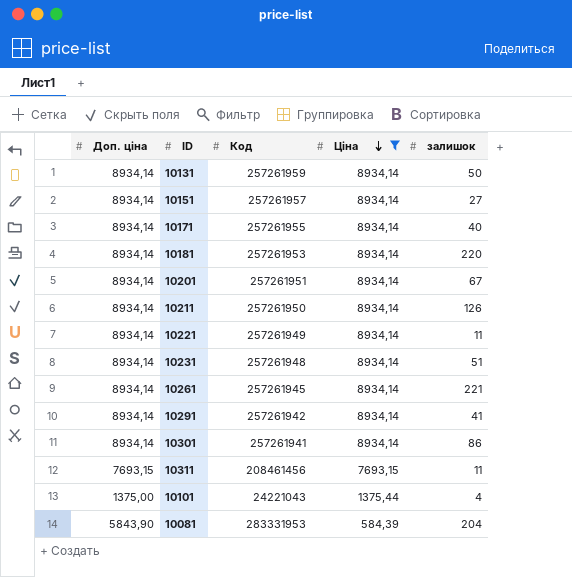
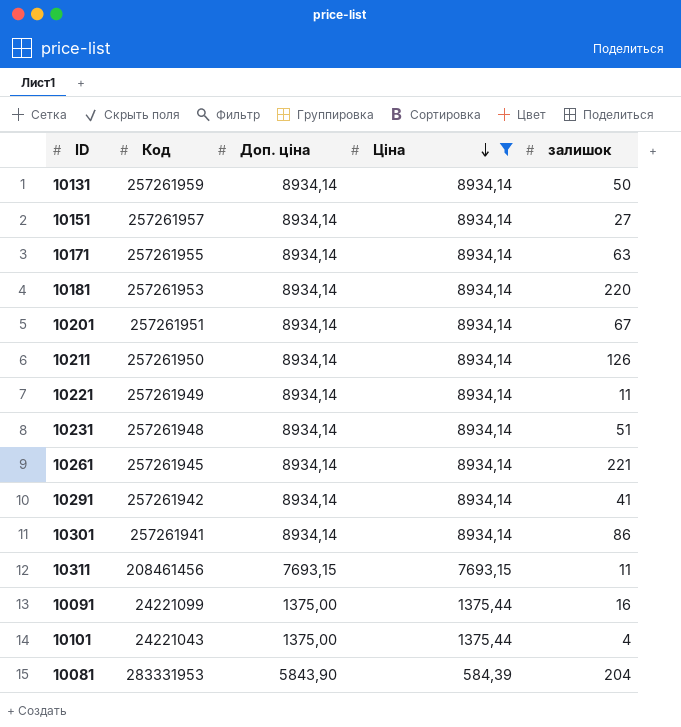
column Доп. ціна | position: 1 -> 3
10171 | залишок: 40 -> 63
row 10091: none -> 24221099 | 1375,00 | 1375,44 | 16

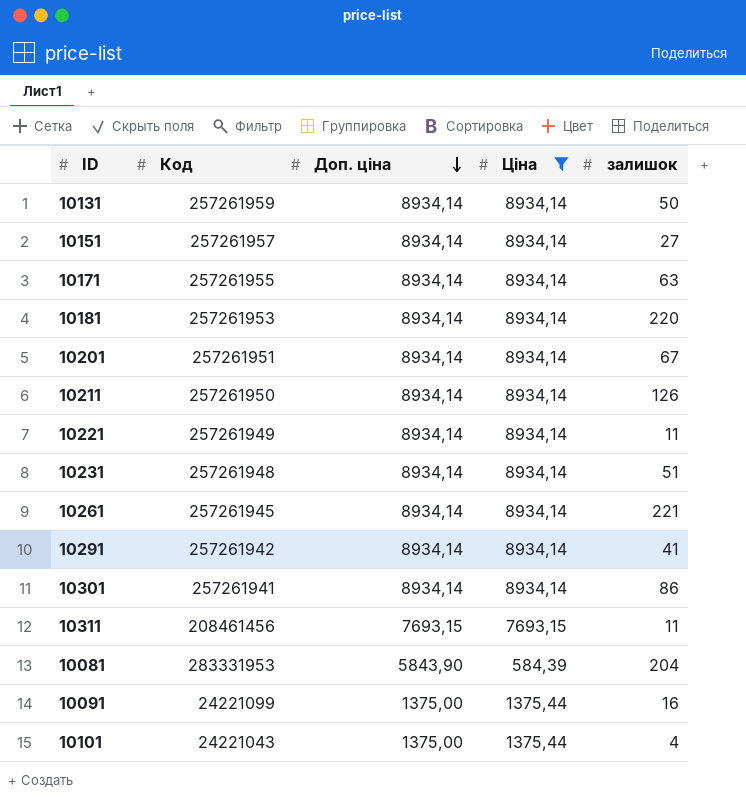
row order: Ціна descending -> Доп. ціна descending

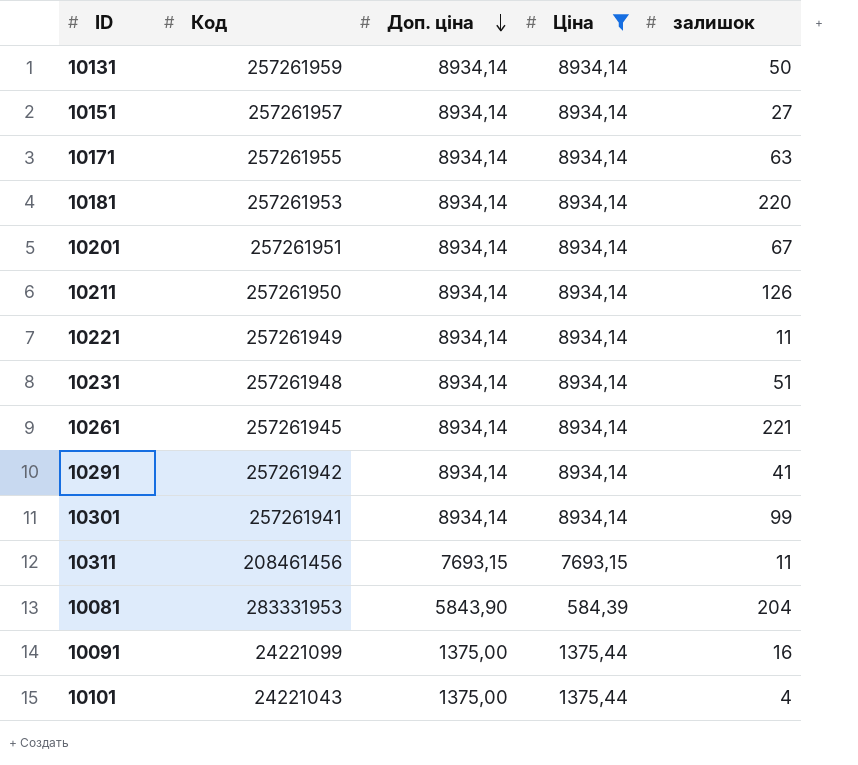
10301 | залишок: 86 -> 99

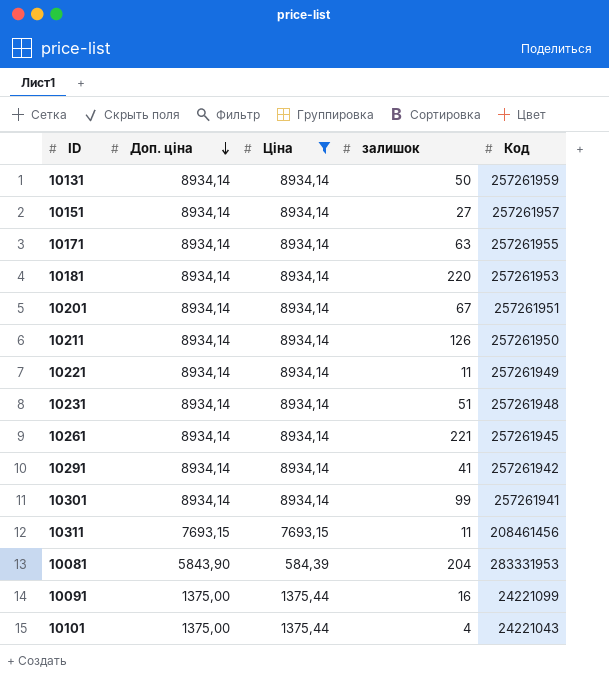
column Код | position: 2 -> 5

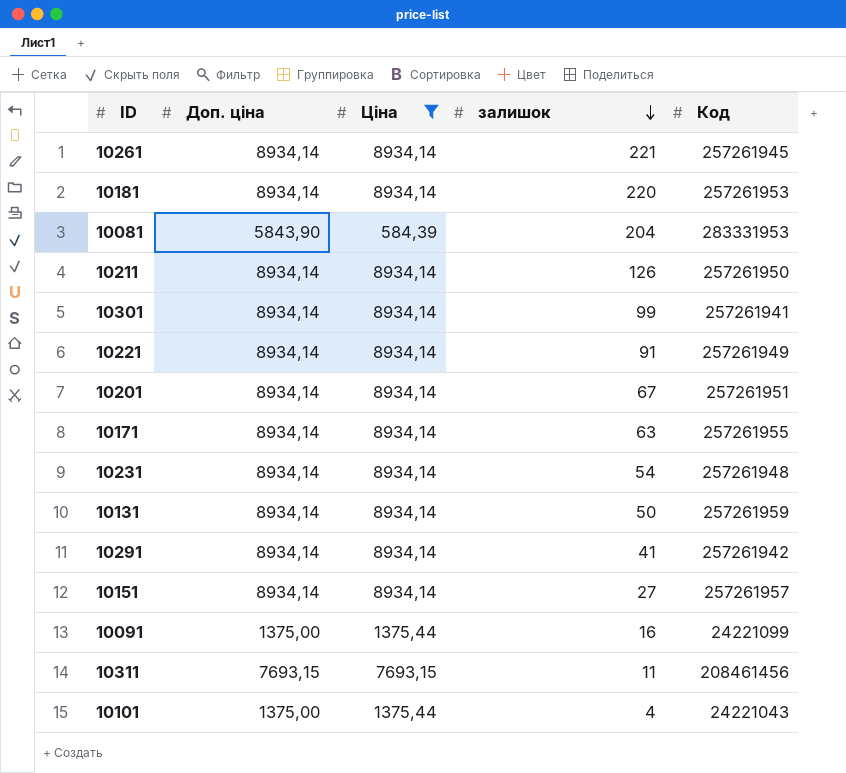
row order: Доп. ціна descending -> залишок descending
10221 | залишок: 11 -> 91
10231 | залишок: 51 -> 54

